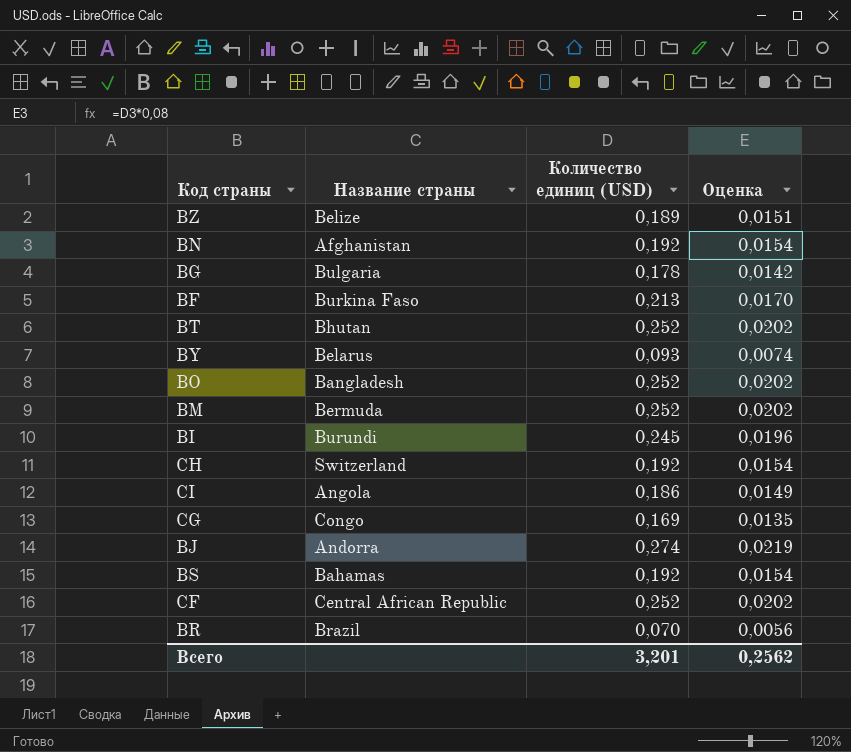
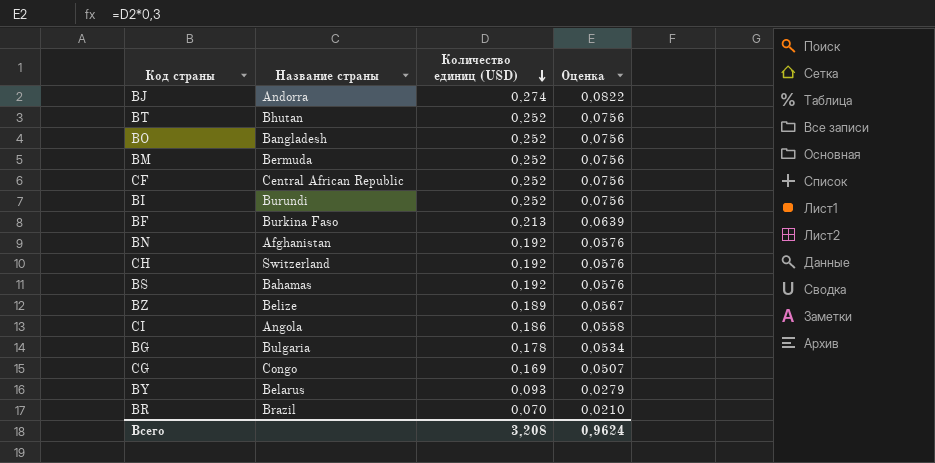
row order: none -> Количество единиц (USD) descending
column Оценка | formula: [Количество единиц (USD)] * 0,08 -> [Количество единиц (USD)] * 0,3
BI | Количество единиц (USD): 0,245 -> 0,252
Всего | Количество единиц (USD): 3,201 -> 3,208
Всего | Оценка: 0,2562 -> 0,9624

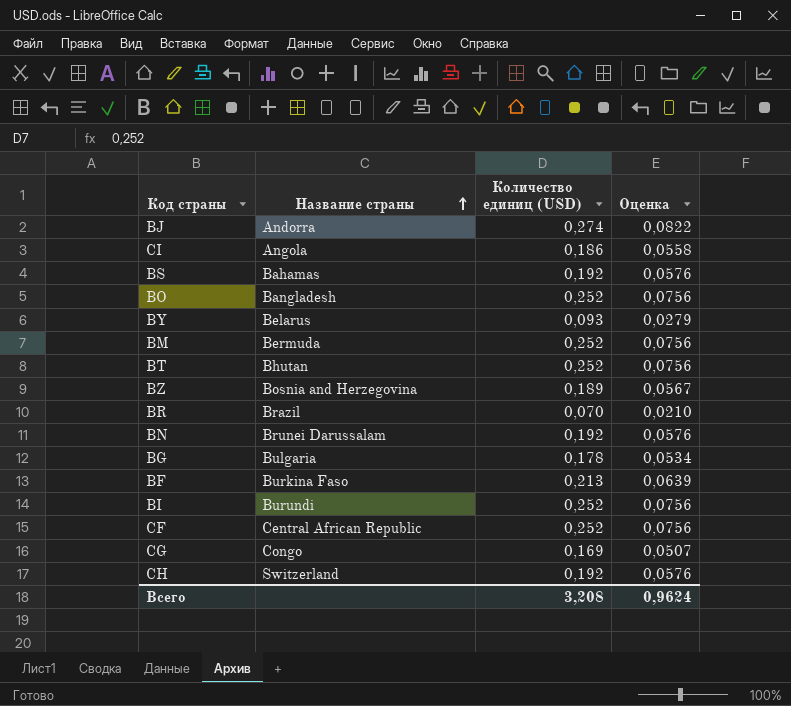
row order: Количество единиц (USD) descending -> Название страны ascending
BZ | Название страны: Belize -> Bosnia and Herzegovina
BN | Название страны: Afghanistan -> Brunei Darussalam

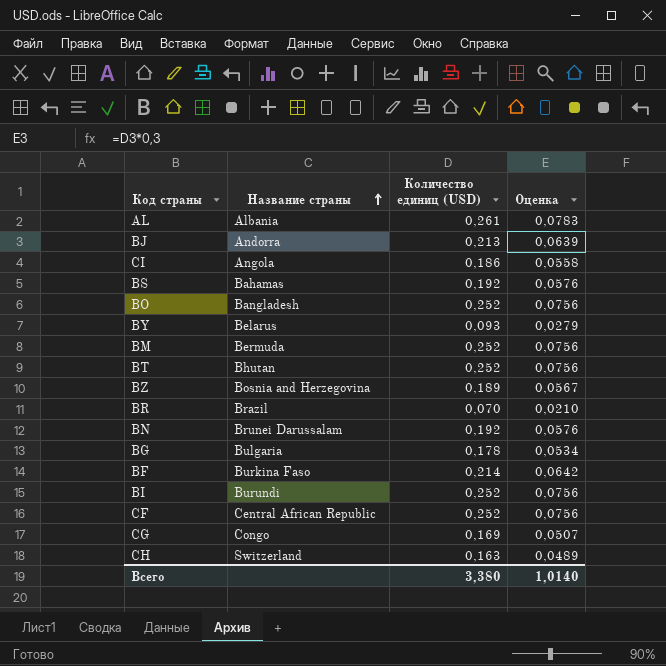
row AL: none -> Albania | 0,261 | 0,0783
BJ | Количество единиц (USD): 0,274 -> 0,213
BJ | Оценка: 0,0822 -> 0,0639
BF | Количество единиц (USD): 0,213 -> 0,214
BF | Оценка: 0,0639 -> 0,0642
CH | Количество единиц (USD): 0,192 -> 0,163
CH | Оценка: 0,0576 -> 0,0489
Всего | Количество единиц (USD): 3,208 -> 3,380
Всего | Оценка: 0,9624 -> 1,0140

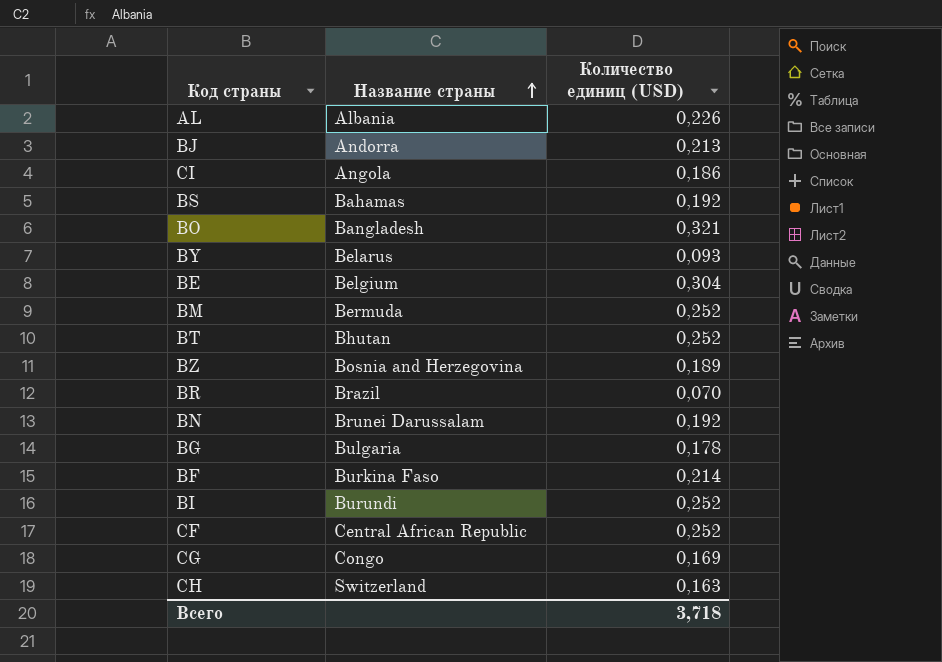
column Оценка | formula: [Количество единиц (USD)] * 0,3 -> none
AL | Количество единиц (USD): 0,261 -> 0,226
BO | Количество единиц (USD): 0,252 -> 0,321
row BE: none -> Belgium | 0,304
Всего | Количество единиц (USD): 3,380 -> 3,718

